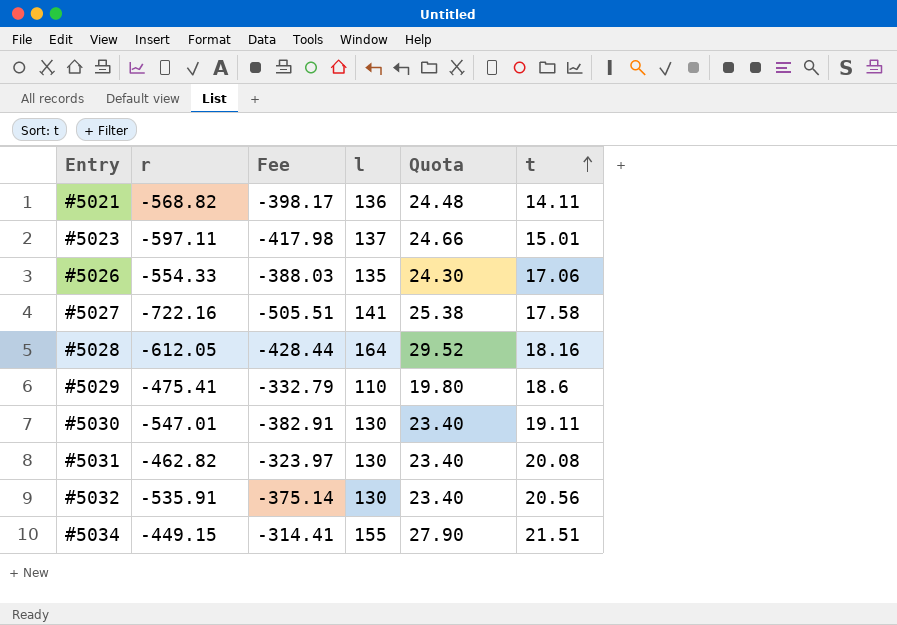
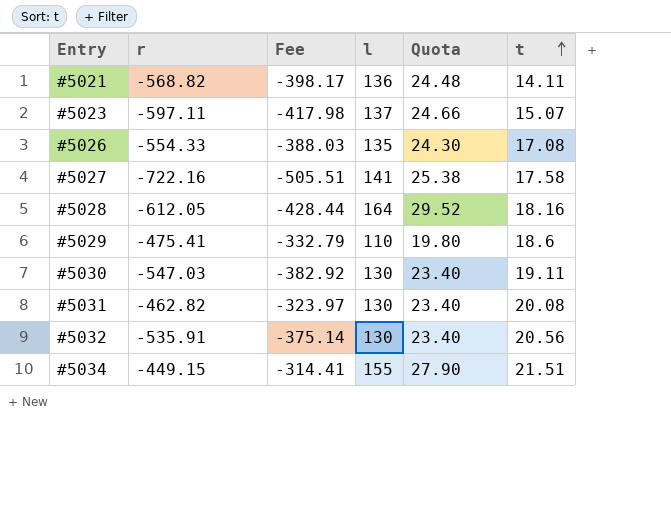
#5023 | t: 15.01 -> 15.07
#5026 | t: 17.06 -> 17.08
#5030 | r: -547.01 -> -547.03
#5030 | Fee: -382.91 -> -382.92

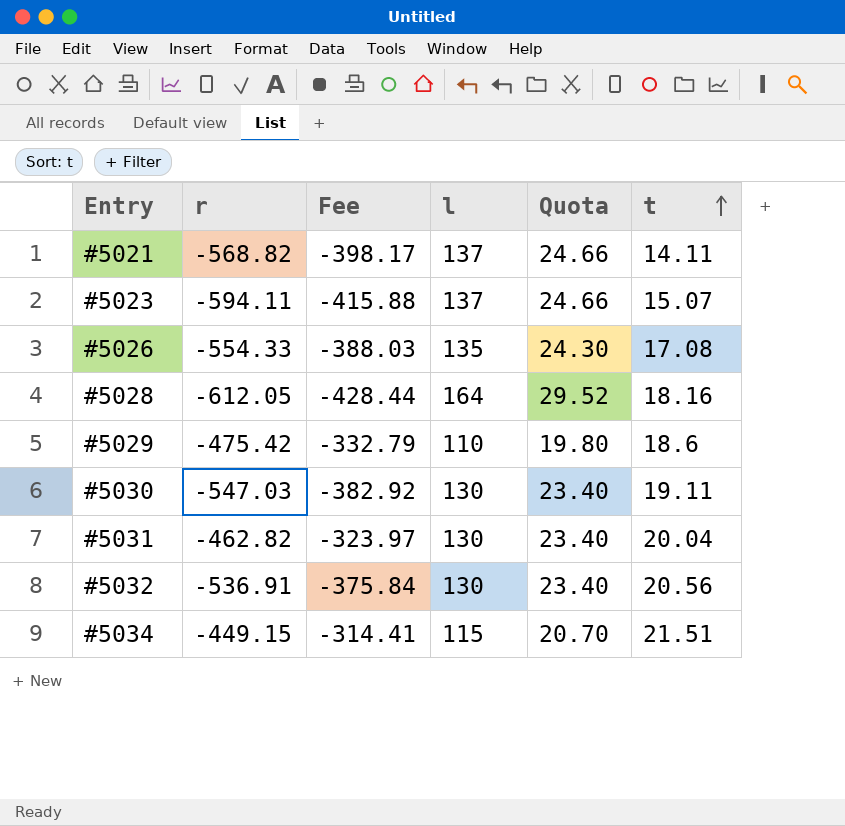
row #5027: -722.16 | -505.51 | 141 | 25.38 | 17.58 -> none
#5021 | l: 136 -> 137
#5021 | Quota: 24.48 -> 24.66
#5023 | r: -597.11 -> -594.11
#5023 | Fee: -417.98 -> -415.88
#5029 | r: -475.41 -> -475.42
#5031 | t: 20.08 -> 20.04
#5032 | r: -535.91 -> -536.91
#5032 | Fee: -375.14 -> -375.84
#5034 | l: 155 -> 115
#5034 | Quota: 27.90 -> 20.70

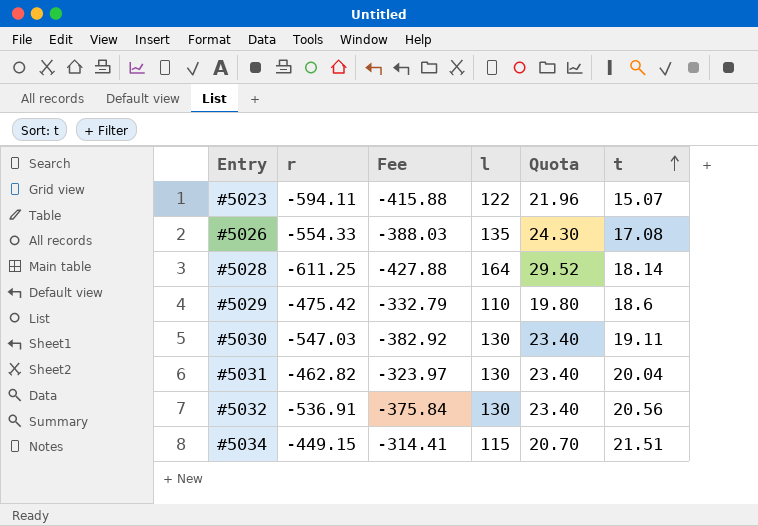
row #5021: -568.82 | -398.17 | 137 | 24.66 | 14.11 -> none
#5023 | l: 137 -> 122
#5023 | Quota: 24.66 -> 21.96
#5028 | r: -612.05 -> -611.25
#5028 | Fee: -428.44 -> -427.88
#5028 | t: 18.16 -> 18.14

